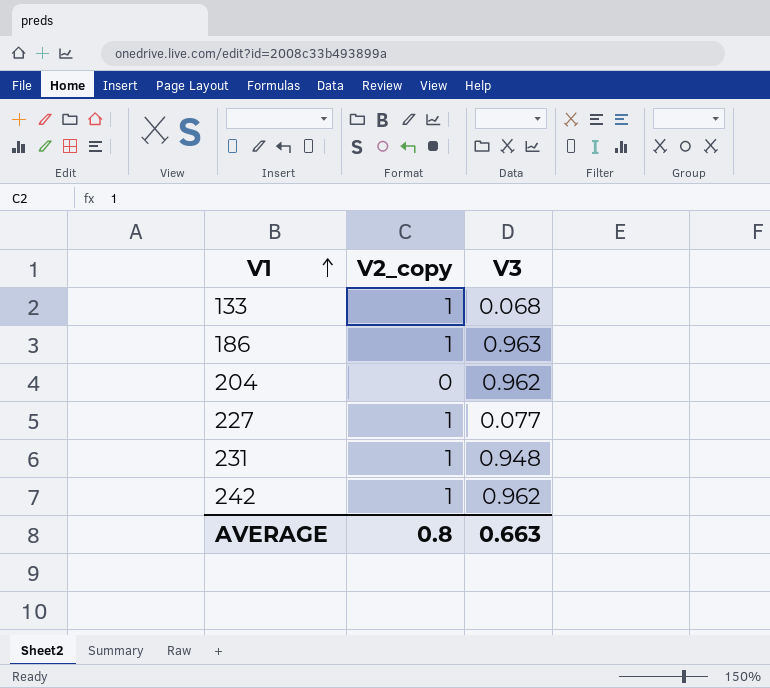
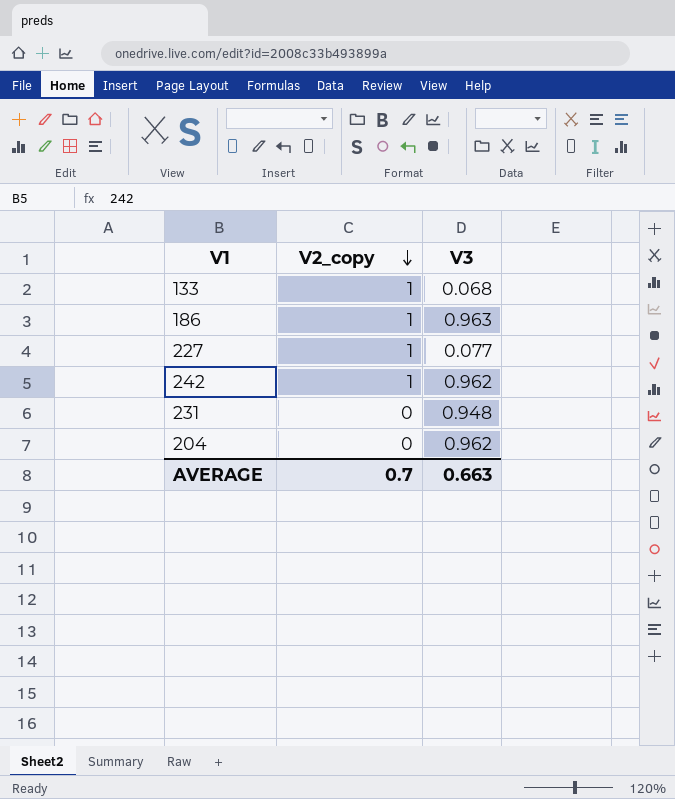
row order: V1 ascending -> V2_copy descending
231 | V2_copy: 1 -> 0
AVERAGE | V2_copy: 0.8 -> 0.7

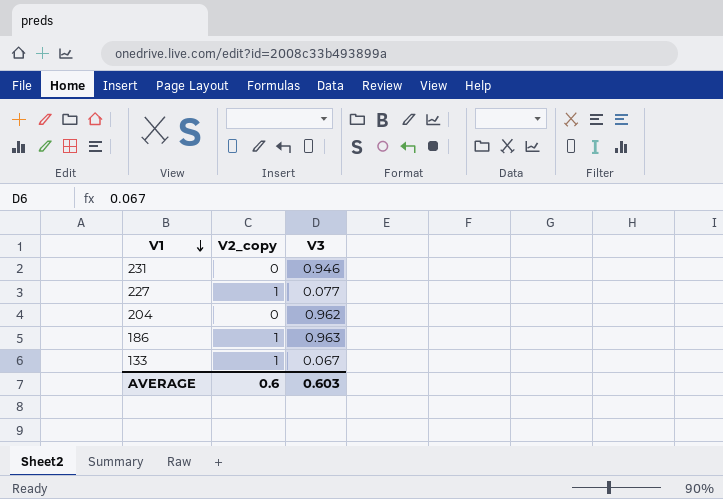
row order: V2_copy descending -> V1 descending
row 242: 1 | 0.962 -> none
231 | V3: 0.948 -> 0.946
133 | V3: 0.068 -> 0.067
AVERAGE | V2_copy: 0.7 -> 0.6
AVERAGE | V3: 0.663 -> 0.603

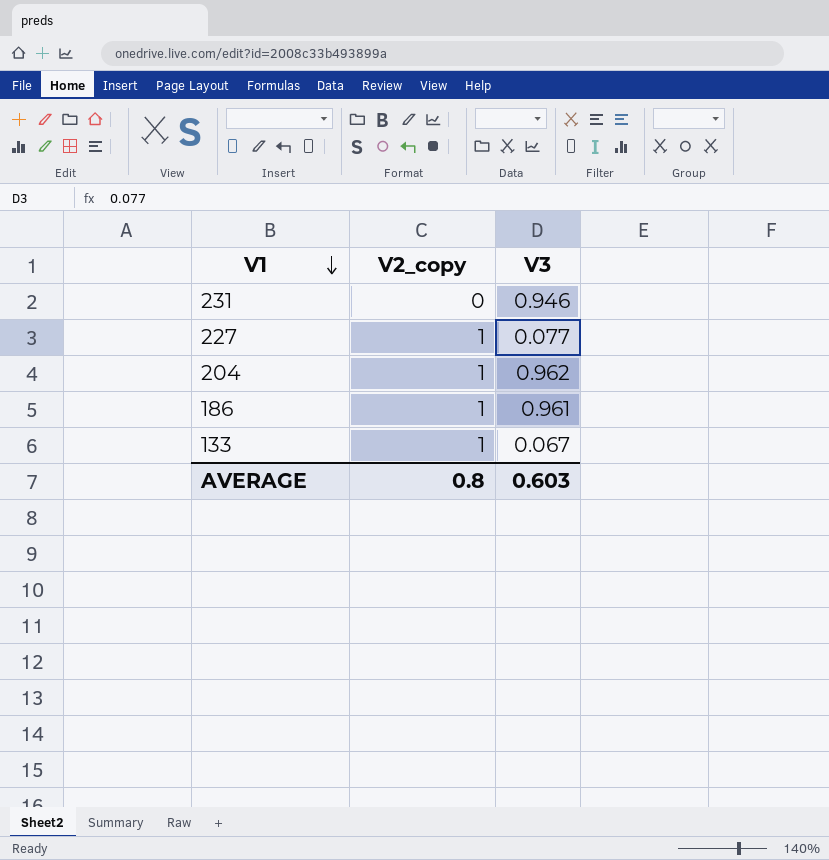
204 | V2_copy: 0 -> 1
186 | V3: 0.963 -> 0.961
AVERAGE | V2_copy: 0.6 -> 0.8

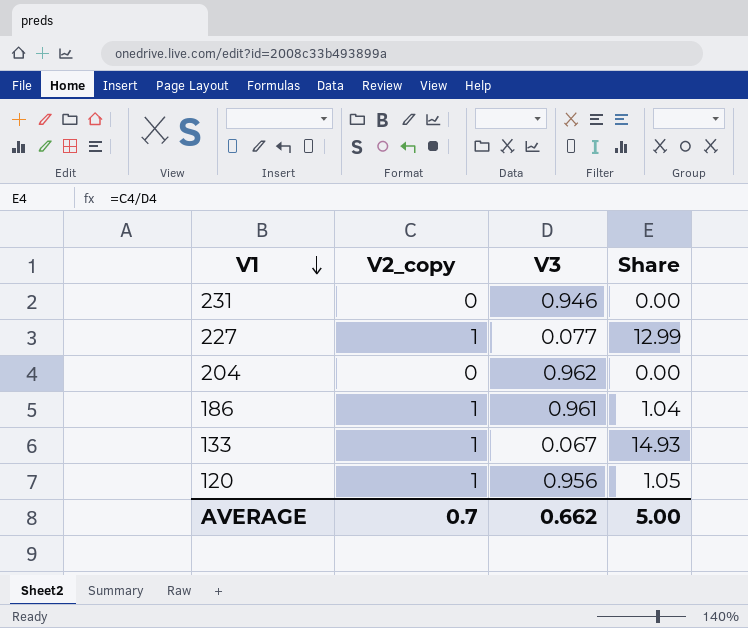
column Share | formula: none -> [V2_copy] / [V3]
204 | V2_copy: 1 -> 0
row 120: none -> 1 | 0.956 | 1.05
AVERAGE | V2_copy: 0.8 -> 0.7
AVERAGE | V3: 0.603 -> 0.662

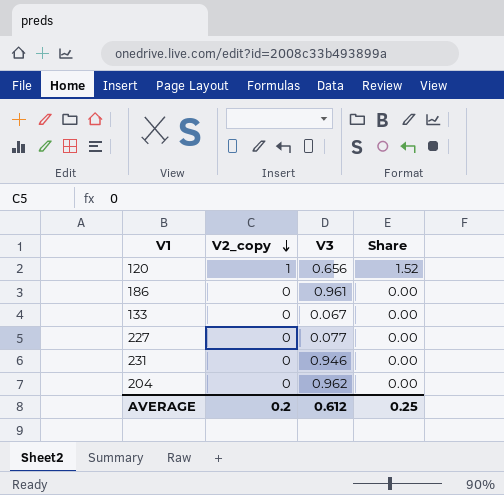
row order: V1 descending -> V2_copy descending
120 | V3: 0.956 -> 0.656
120 | Share: 1.05 -> 1.52
186 | V2_copy: 1 -> 0
186 | Share: 1.04 -> 0.00
133 | V2_copy: 1 -> 0
133 | Share: 14.93 -> 0.00
227 | V2_copy: 1 -> 0
227 | Share: 12.99 -> 0.00
AVERAGE | V2_copy: 0.7 -> 0.2
AVERAGE | V3: 0.662 -> 0.612
AVERAGE | Share: 5.00 -> 0.25

